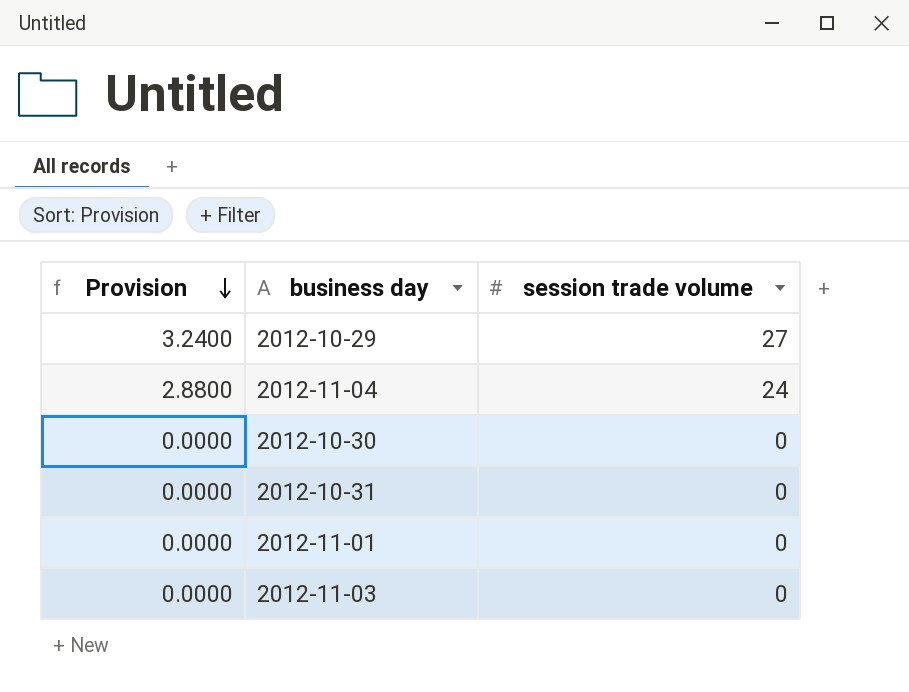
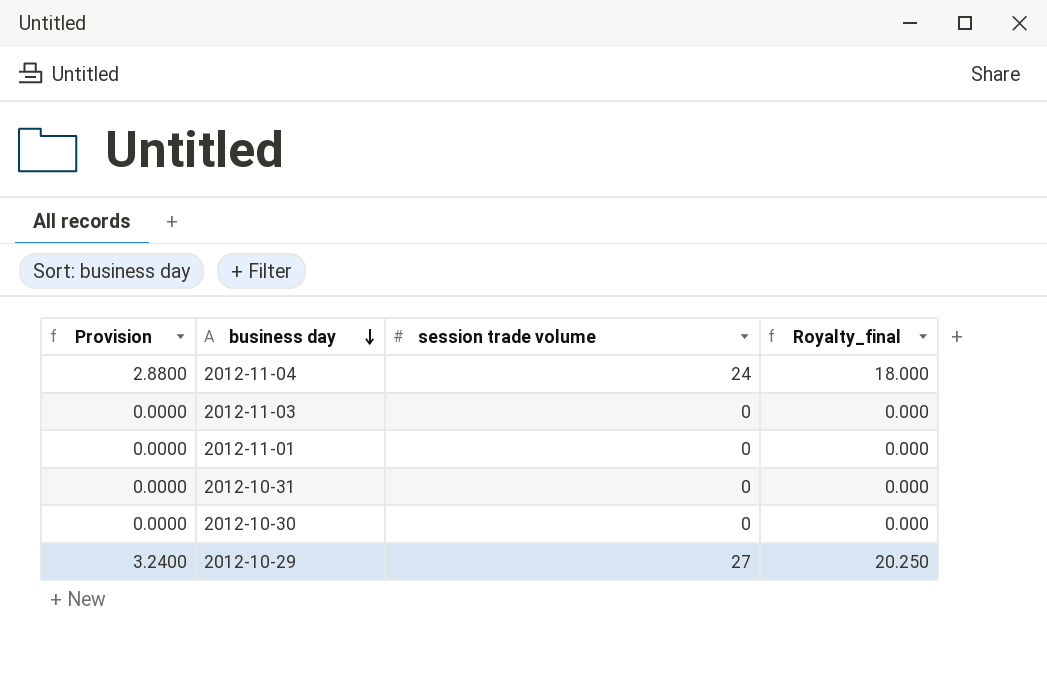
row order: Provision descending -> business day descending
column Royalty_final | formula: none -> [session trade volume] * 0.75

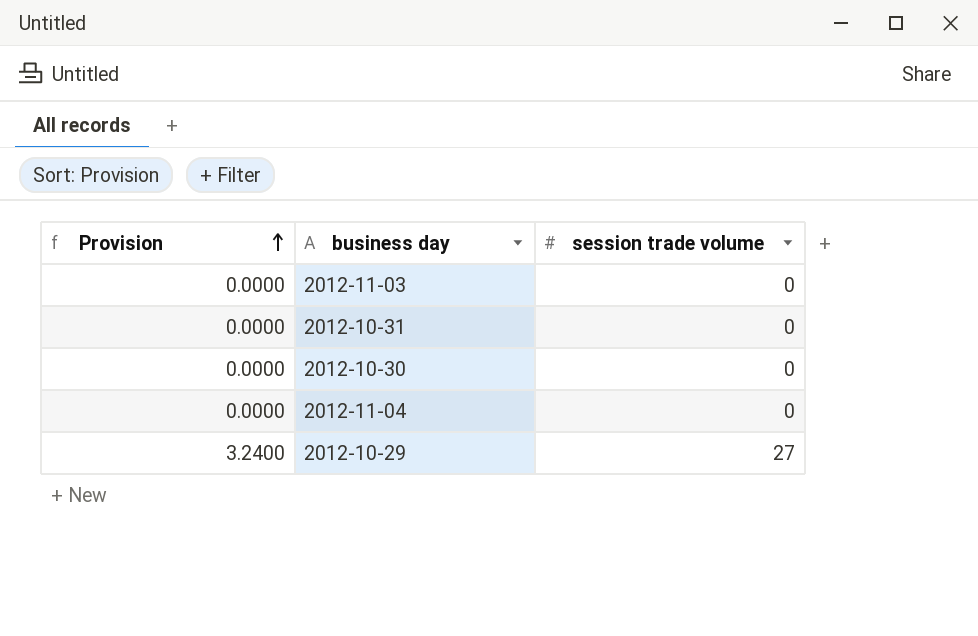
row order: business day descending -> Provision ascending
column Royalty_final | formula: [session trade volume] * 0.75 -> none
row 2012-11-01: 0.0000 | 0 | 0.000 -> none
2012-11-04 | Provision: 2.8800 -> 0.0000
2012-11-04 | session trade volume: 24 -> 0

